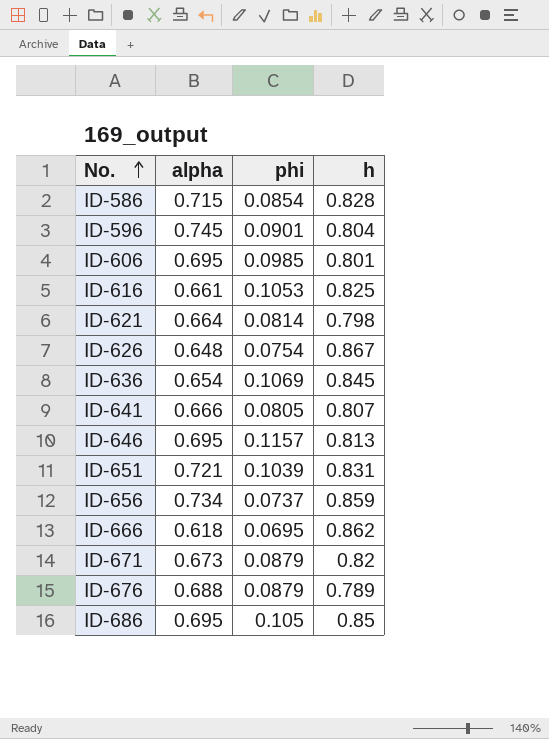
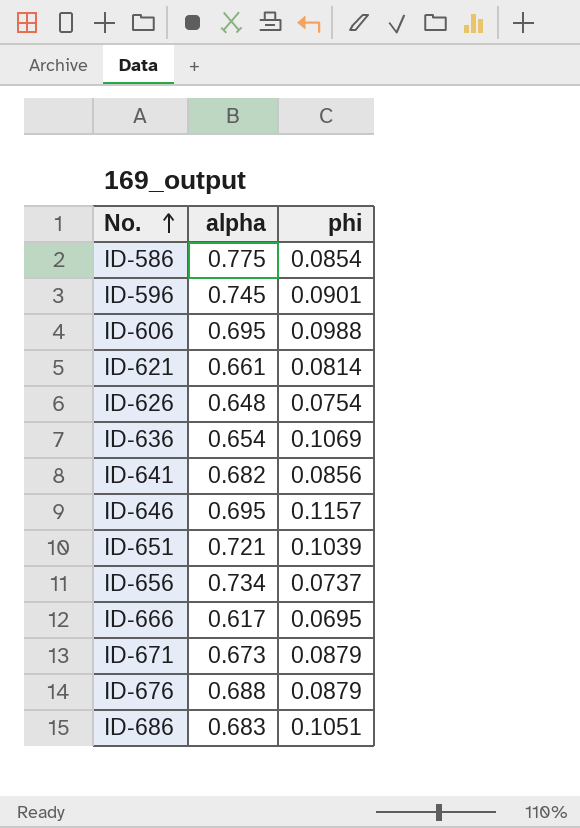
column h | position: 4 -> none
row ID-616: 0.661 | 0.1053 | 0.825 -> none
ID-586 | alpha: 0.715 -> 0.775
ID-606 | phi: 0.0985 -> 0.0988
ID-621 | alpha: 0.664 -> 0.661
ID-641 | alpha: 0.666 -> 0.682
ID-641 | phi: 0.0805 -> 0.0856
ID-666 | alpha: 0.618 -> 0.617
ID-686 | alpha: 0.695 -> 0.683
ID-686 | phi: 0.105 -> 0.1051

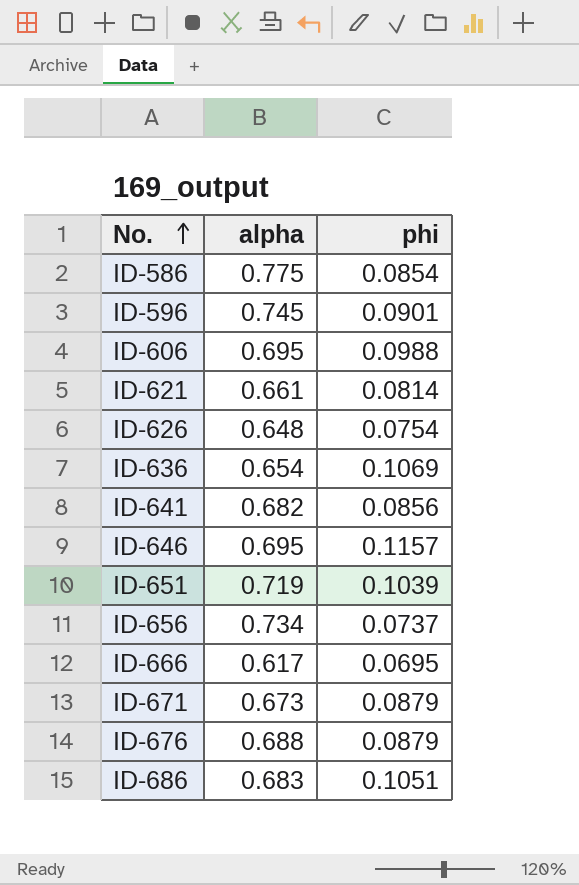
ID-651 | alpha: 0.721 -> 0.719

